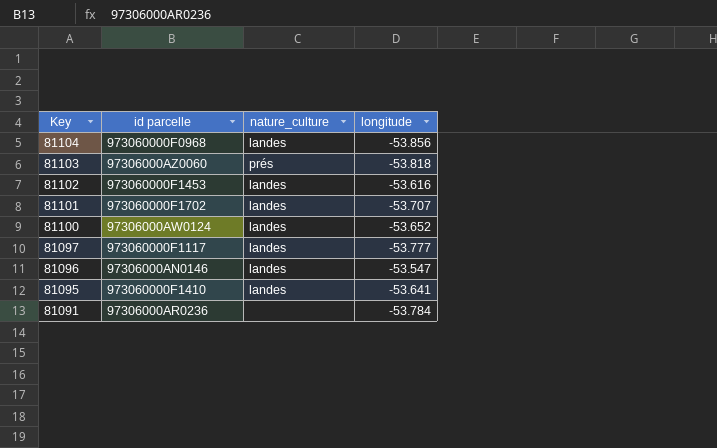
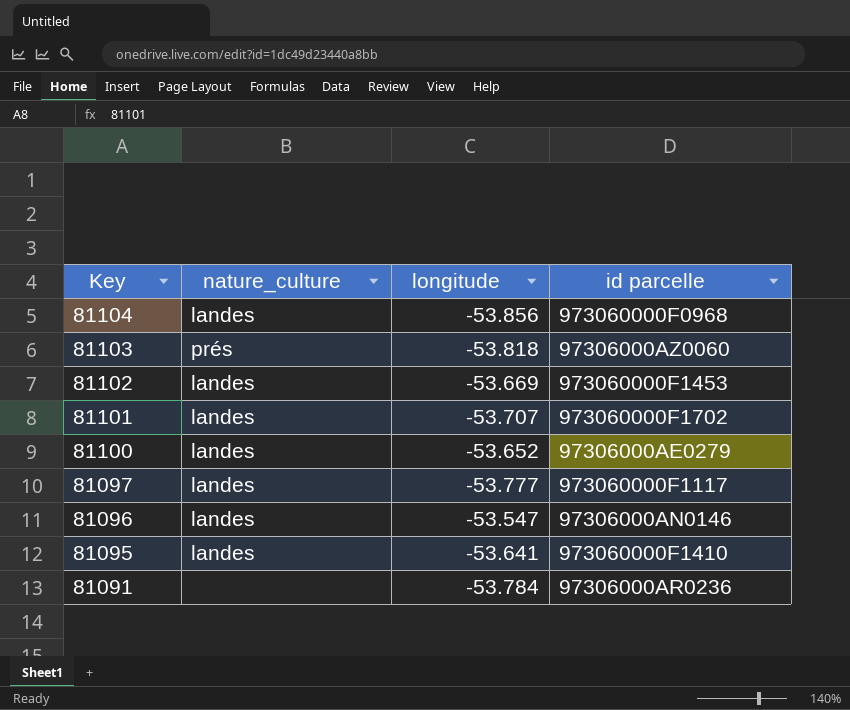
column id parcelle | position: 2 -> 4
81102 | longitude: -53.616 -> -53.669
81100 | id parcelle: 97306000AW0124 -> 97306000AE0279

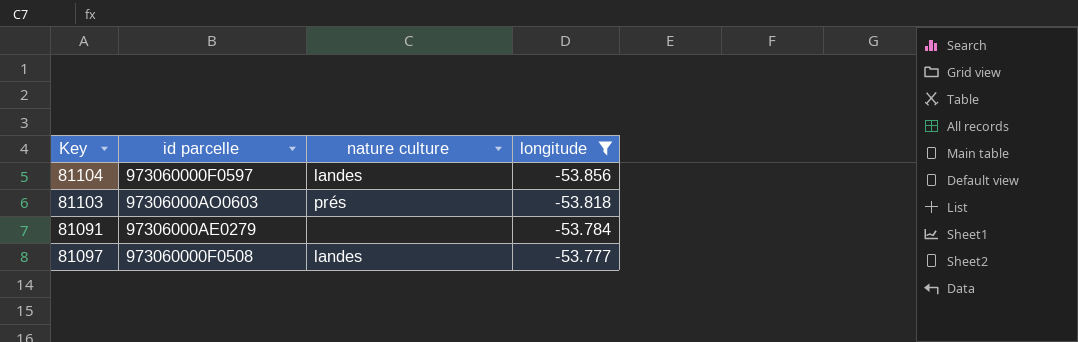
filter: none -> longitude <= -53.777
row order: Key descending -> longitude ascending
column id parcelle | position: 4 -> 2
column name: nature_culture -> nature culture
81104 | id parcelle: 973060000F0968 -> 973060000F0597
81103 | id parcelle: 97306000AZ0060 -> 97306000AO0603
81091 | id parcelle: 97306000AR0236 -> 97306000AE0279
81097 | id parcelle: 973060000F1117 -> 973060000F0508

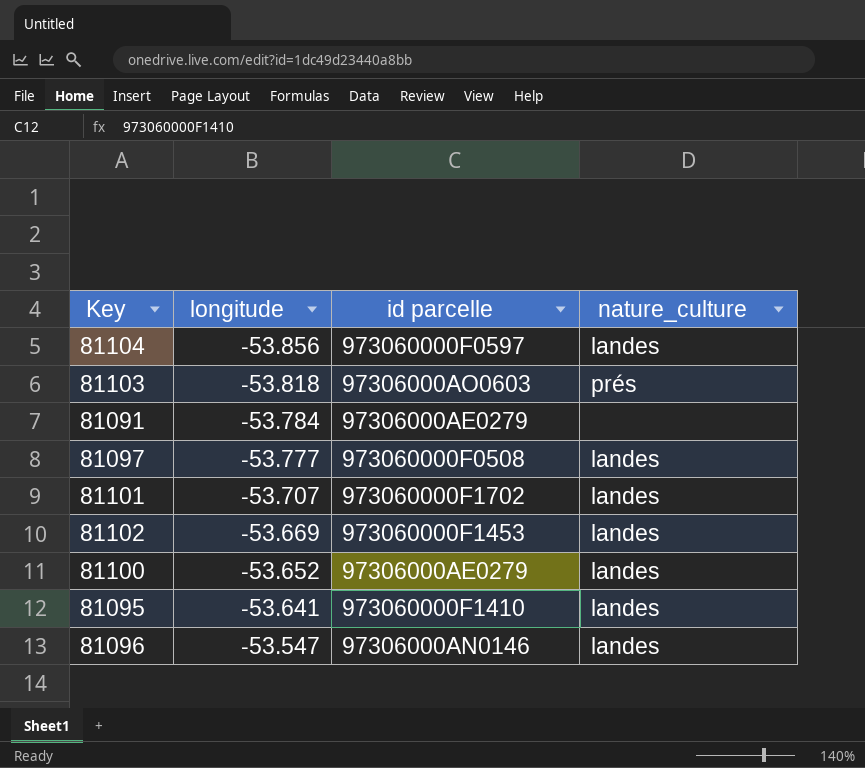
filter: longitude <= -53.777 -> none
column longitude | position: 4 -> 2
column name: nature culture -> nature_culture

